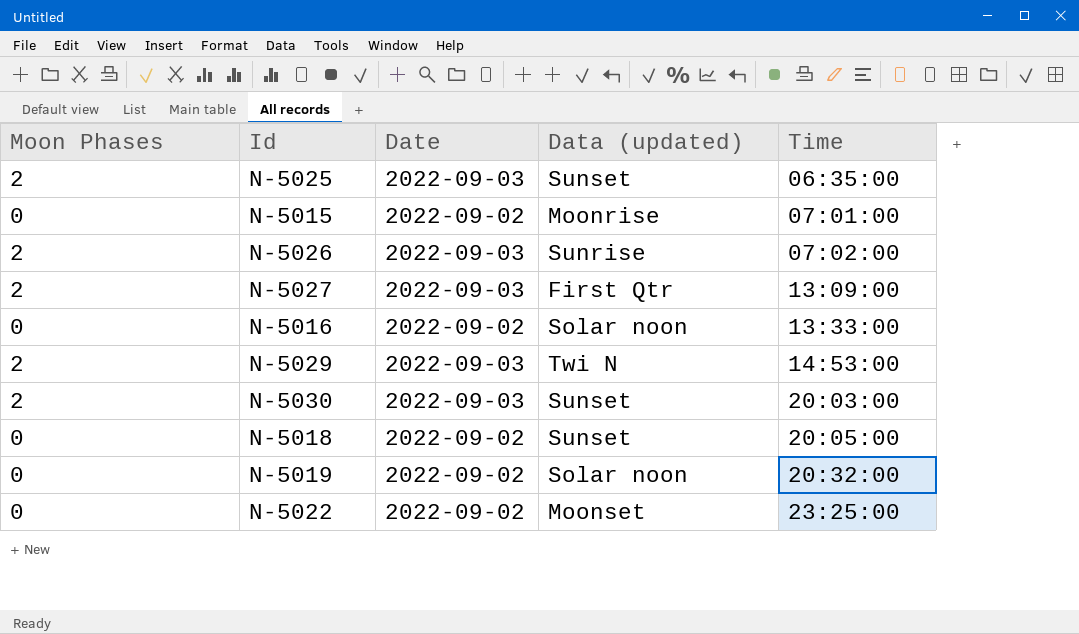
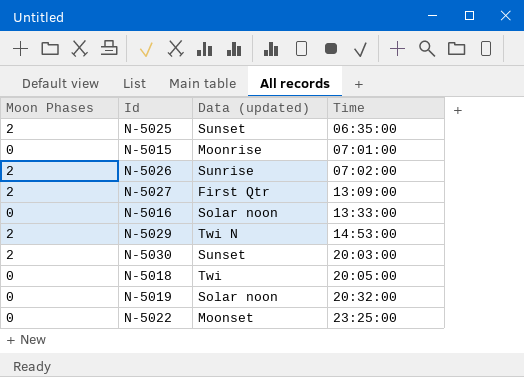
column Date | position: 3 -> none
N-5018 | Data (updated): Sunset -> Twi

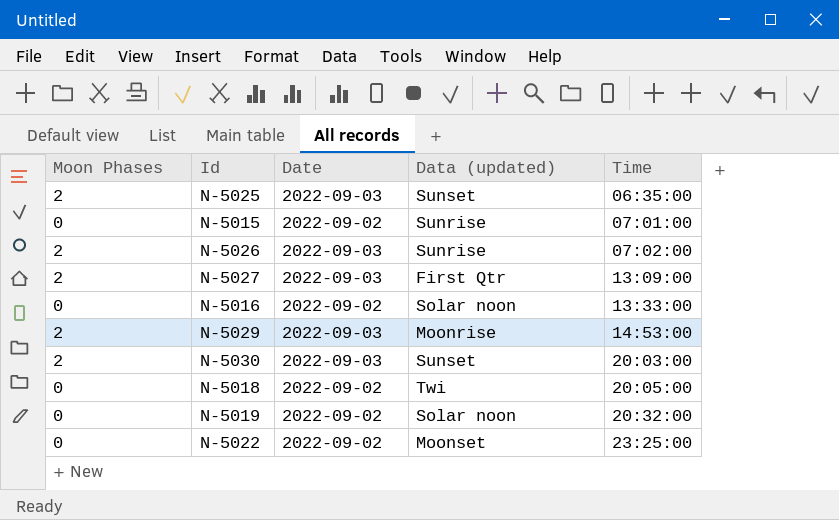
column Date | position: none -> 3
N-5015 | Data (updated): Moonrise -> Sunrise
N-5029 | Data (updated): Twi N -> Moonrise

